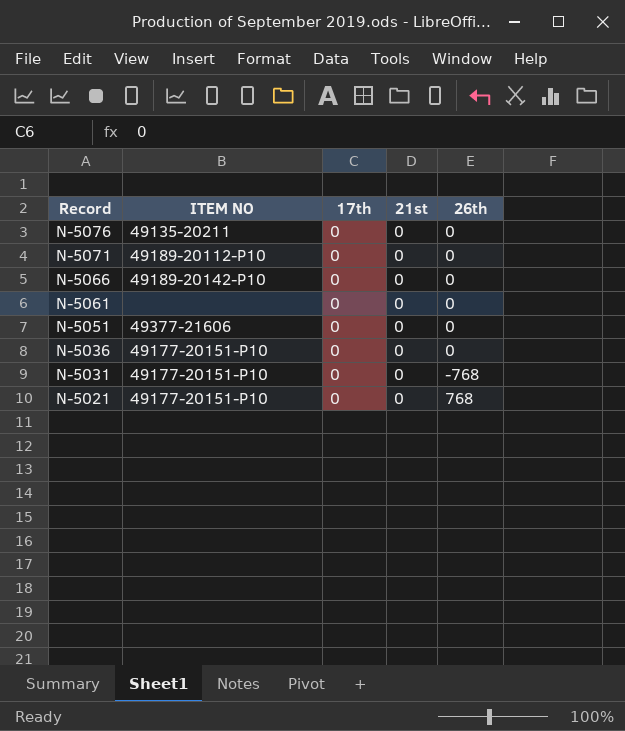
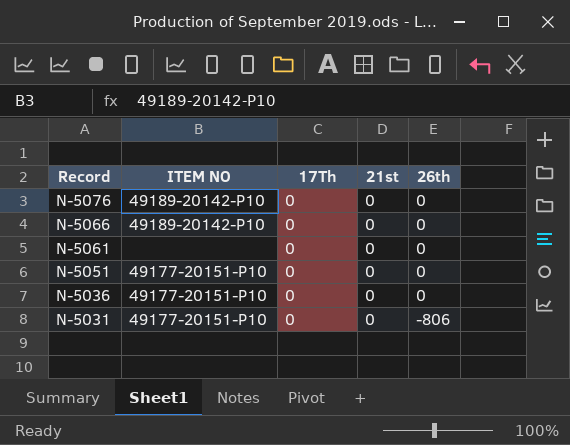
column name: 17th -> 17Th
row N-5071: 49189-20112-P10 | 0 | 0 | 0 -> none
row N-5021: 49177-20151-P10 | 0 | 0 | 768 -> none
N-5076 | ITEM NO: 49135-20211 -> 49189-20142-P10
N-5051 | ITEM NO: 49377-21606 -> 49177-20151-P10
N-5031 | 26th: -768 -> -806

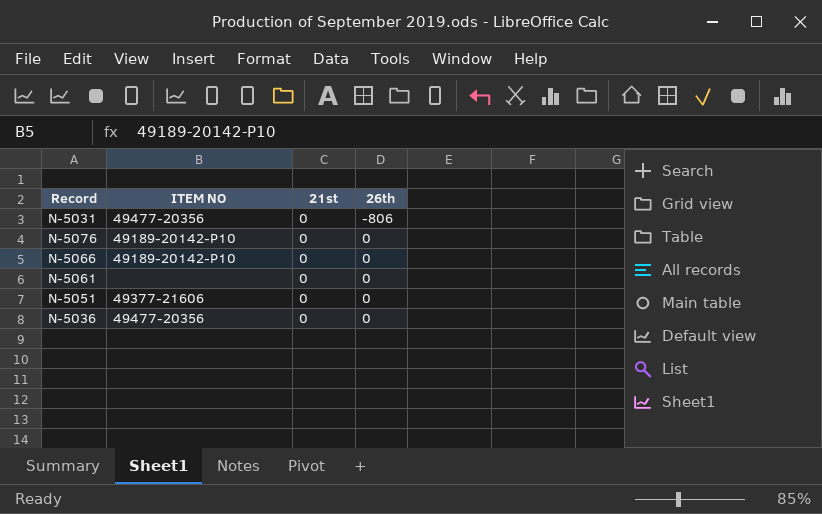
row order: Record descending -> 26th ascending
column 17Th | position: 3 -> none
N-5031 | ITEM NO: 49177-20151-P10 -> 49477-20356
N-5051 | ITEM NO: 49177-20151-P10 -> 49377-21606
N-5036 | ITEM NO: 49177-20151-P10 -> 49477-20356

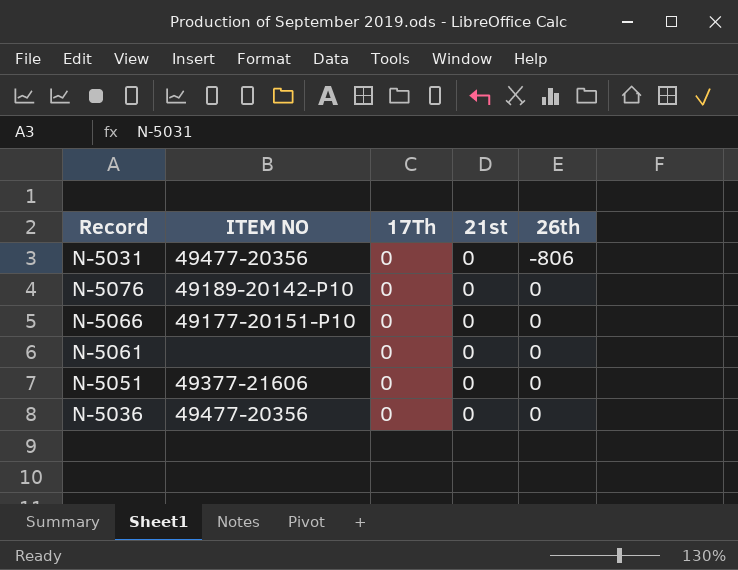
column 17Th | position: none -> 3
N-5066 | ITEM NO: 49189-20142-P10 -> 49177-20151-P10

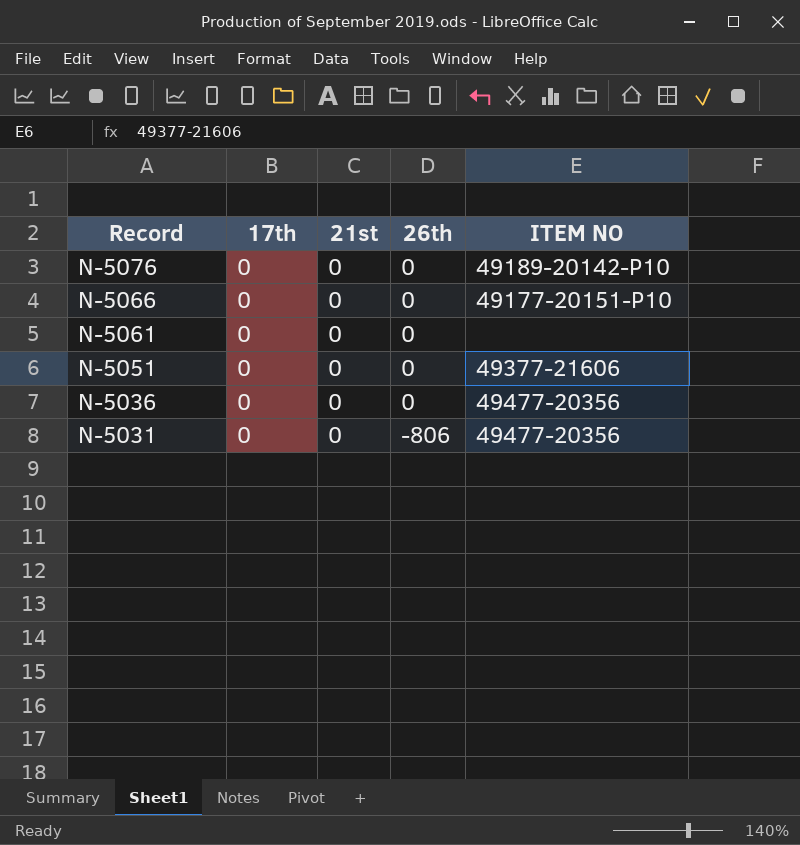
row order: 26th ascending -> Record descending
column name: 17Th -> 17th
column ITEM NO | position: 2 -> 5

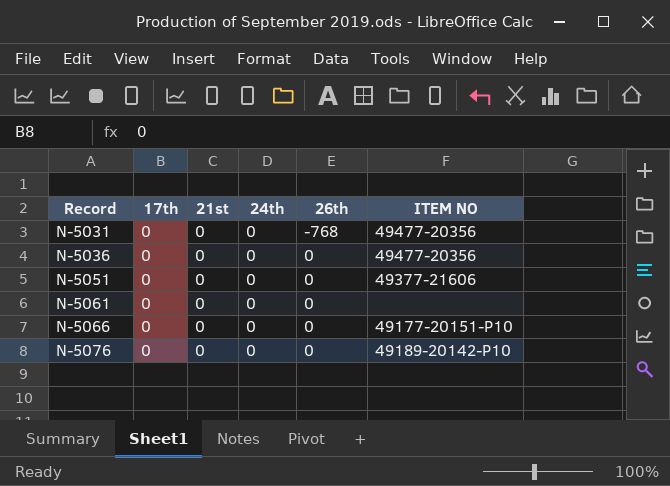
row order: Record descending -> Record ascending
column 24th | position: none -> 4
N-5031 | 26th: -806 -> -768

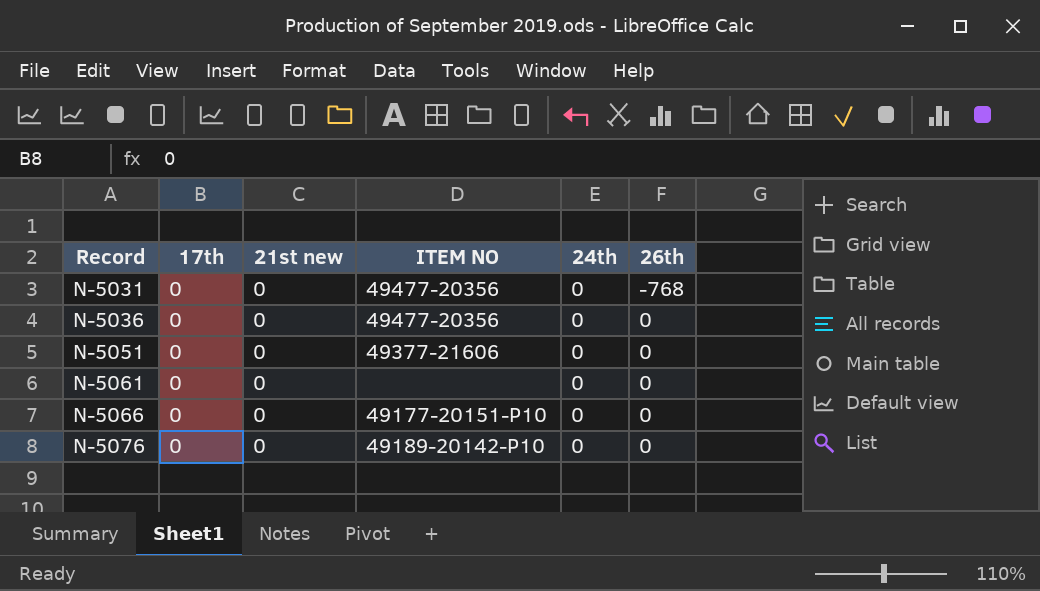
column name: 21st -> 21st new
column ITEM NO | position: 6 -> 4

